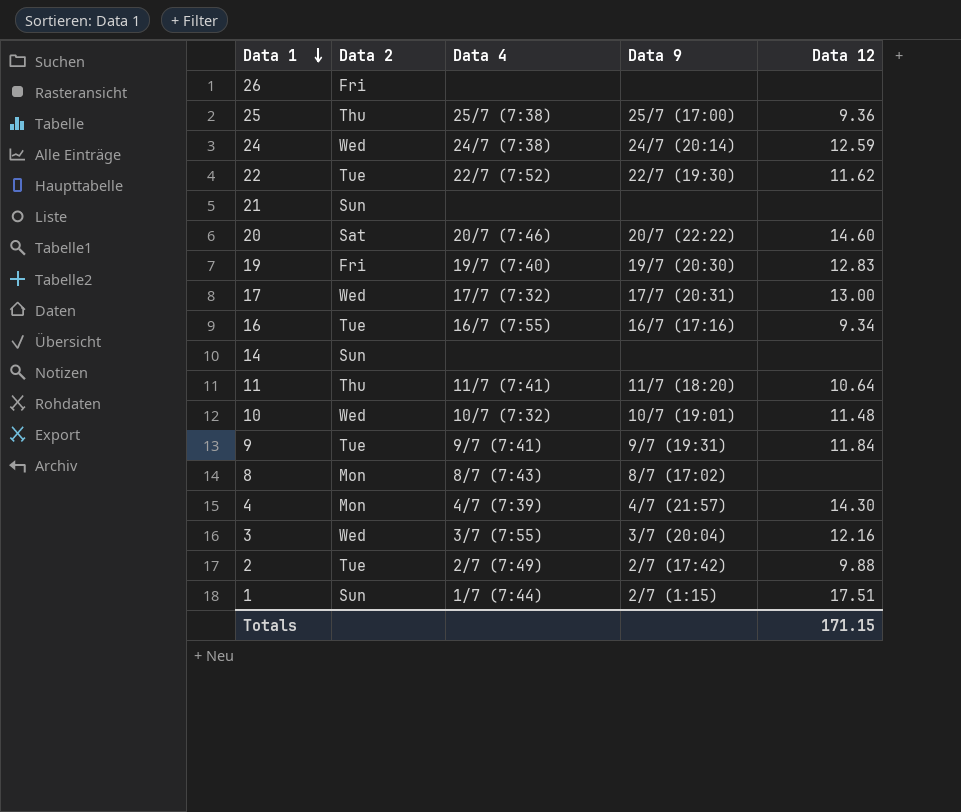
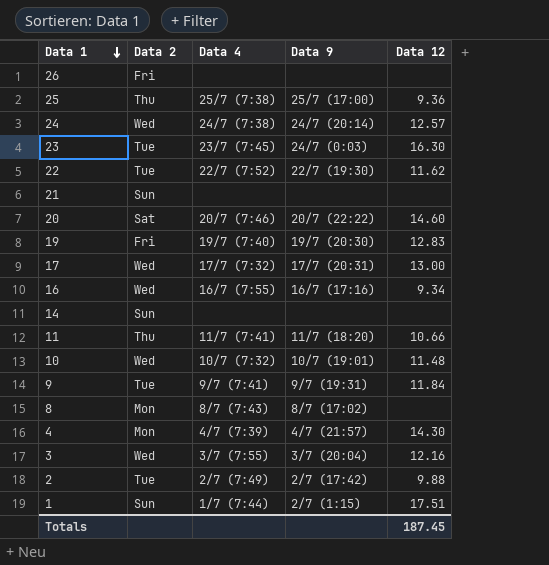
24 | Data 12: 12.59 -> 12.57
row 23: none -> Tue | 23/7 (7:45) | 24/7 (0:03) | 16.30
16 | Data 2: Tue -> Wed
11 | Data 12: 10.64 -> 10.66
Totals | Data 12: 171.15 -> 187.45

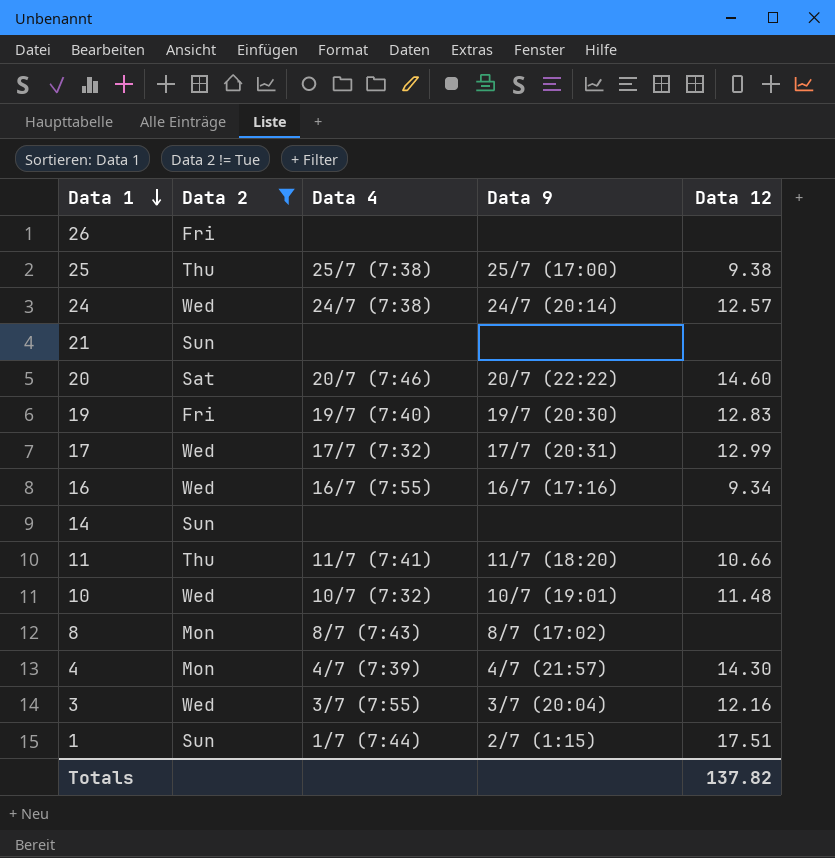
filter: none -> Data 2 != Tue
25 | Data 12: 9.36 -> 9.38
17 | Data 12: 13.00 -> 12.99
Totals | Data 12: 187.45 -> 137.82

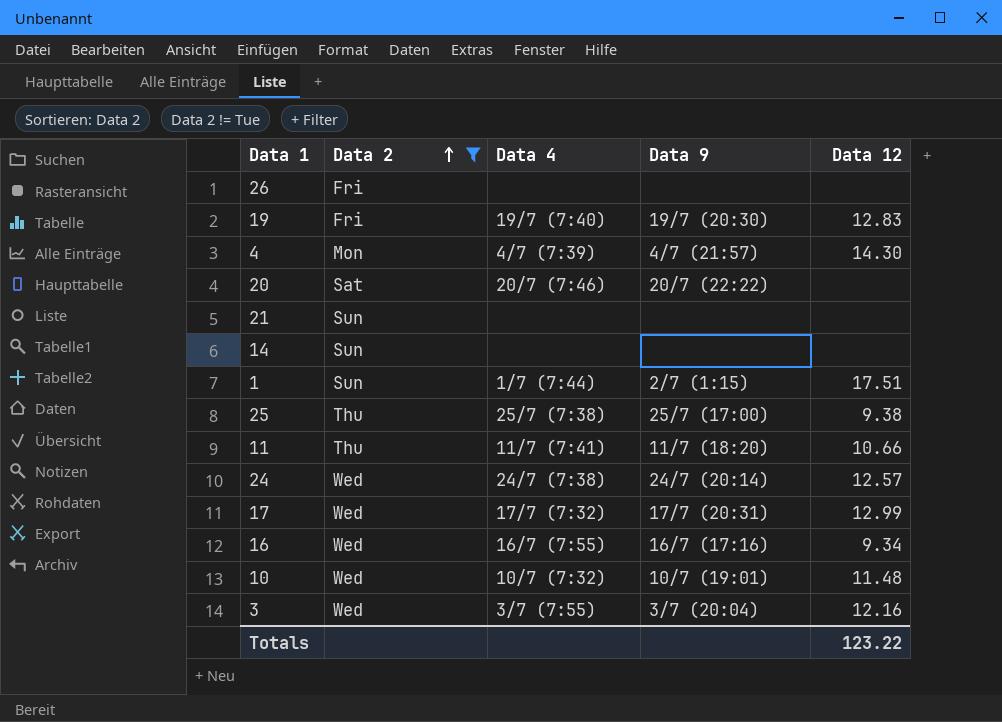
row order: Data 1 descending -> Data 2 ascending
row 8: Mon | 8/7 (7:43) | 8/7 (17:02) | none -> none
20 | Data 12: 14.60 -> none
Totals | Data 12: 137.82 -> 123.22

